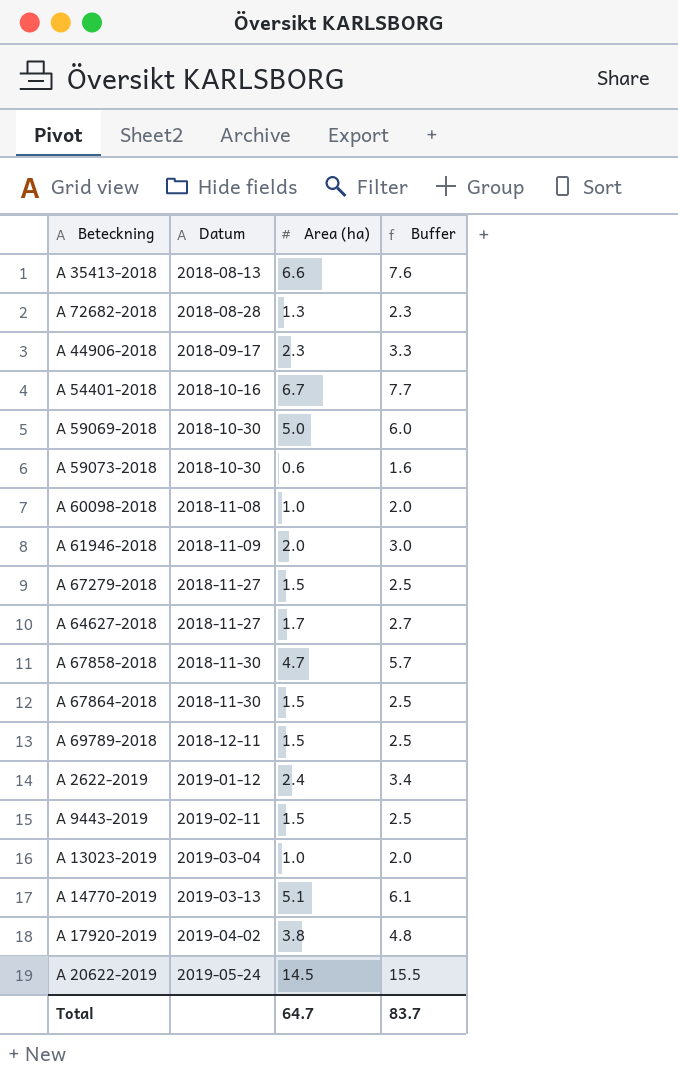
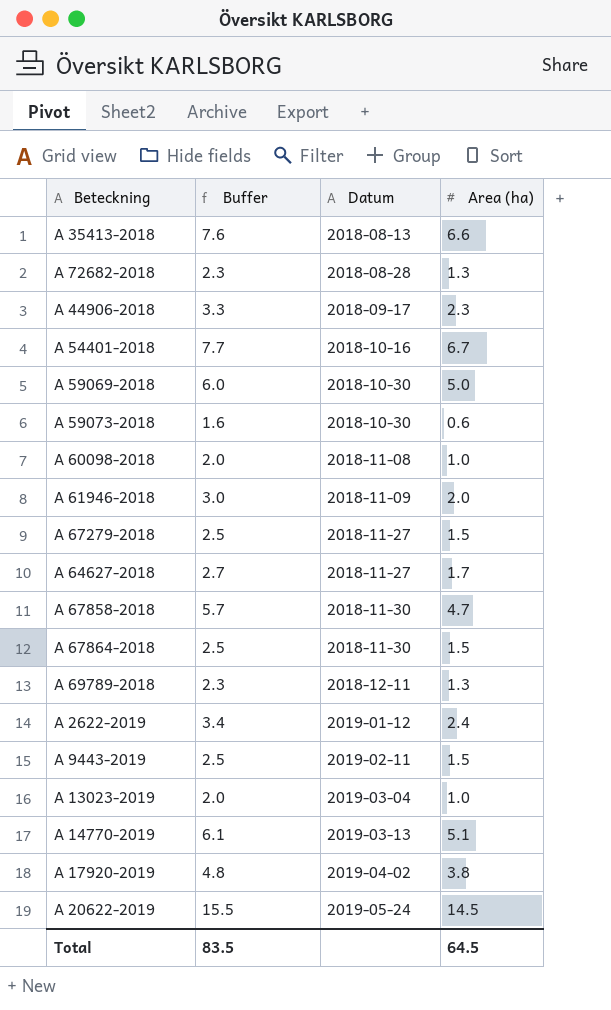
column Buffer | position: 4 -> 2
A 69789-2018 | Buffer: 2.5 -> 2.3
A 69789-2018 | Area (ha): 1.5 -> 1.3
Total | Buffer: 83.7 -> 83.5
Total | Area (ha): 64.7 -> 64.5

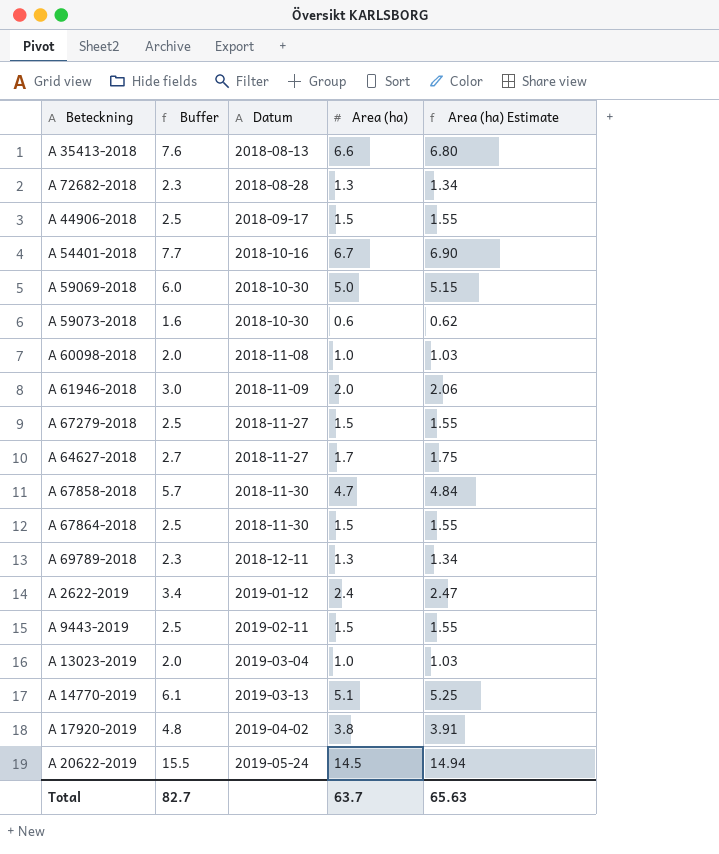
column Area (ha) Estimate | formula: none -> [Area (ha)] * 1.03
A 44906-2018 | Buffer: 3.3 -> 2.5
A 44906-2018 | Area (ha): 2.3 -> 1.5
Total | Buffer: 83.5 -> 82.7
Total | Area (ha): 64.5 -> 63.7

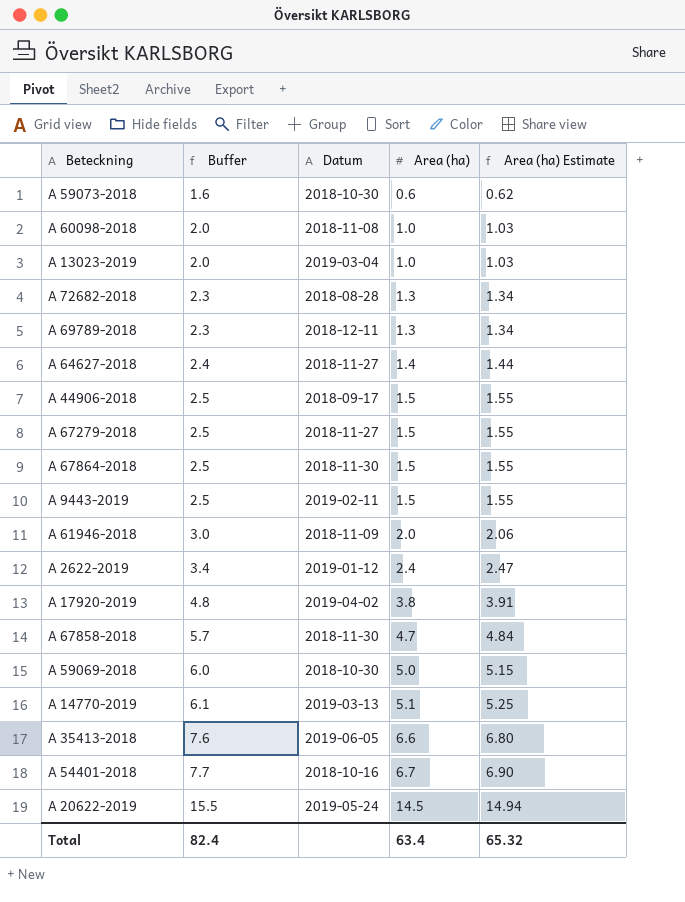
row order: Datum ascending -> Buffer ascending
A 64627-2018 | Buffer: 2.7 -> 2.4
A 64627-2018 | Area (ha): 1.7 -> 1.4
A 64627-2018 | Area (ha) Estimate: 1.75 -> 1.44
A 35413-2018 | Datum: 2018-08-13 -> 2019-06-05
Total | Buffer: 82.7 -> 82.4
Total | Area (ha): 63.7 -> 63.4
Total | Area (ha) Estimate: 65.63 -> 65.32

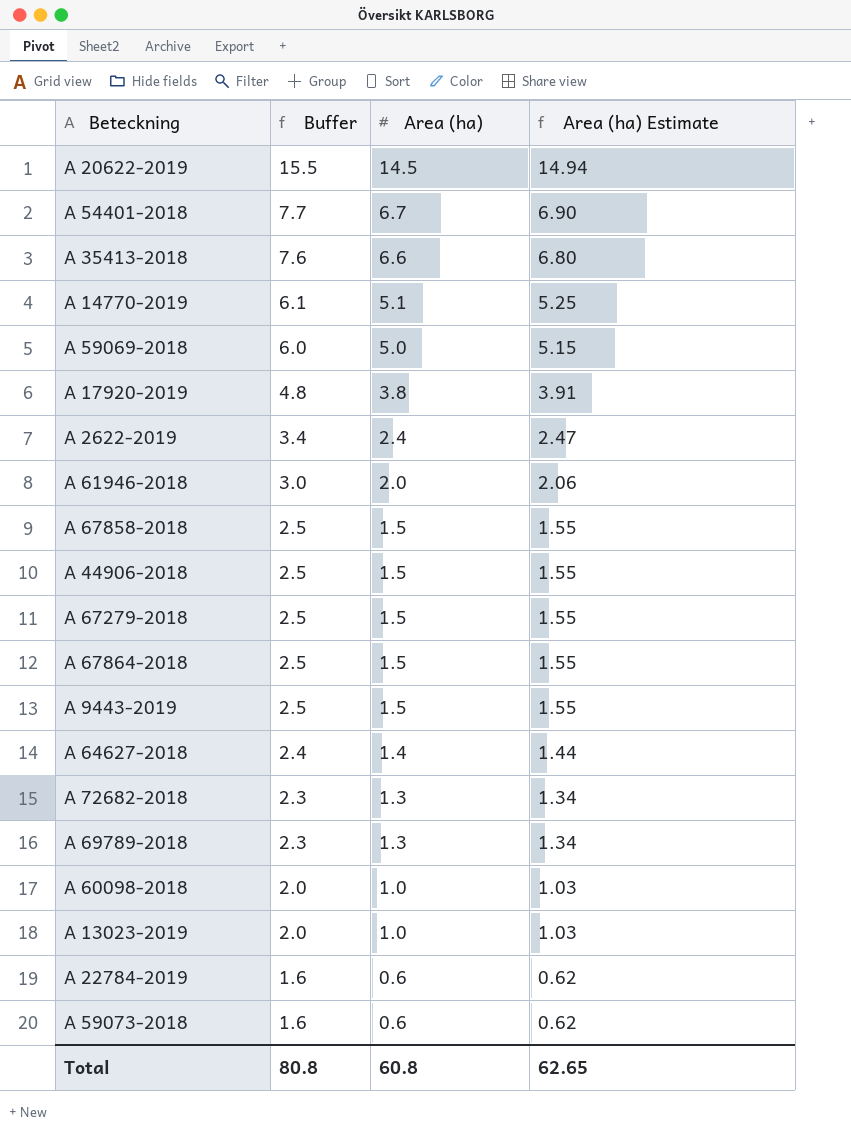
row order: Buffer ascending -> Buffer descending
column Datum | position: 3 -> none
A 67858-2018 | Buffer: 5.7 -> 2.5
A 67858-2018 | Area (ha): 4.7 -> 1.5
A 67858-2018 | Area (ha) Estimate: 4.84 -> 1.55
row A 22784-2019: none -> 1.6 | 0.6 | 0.62
Total | Buffer: 82.4 -> 80.8
Total | Area (ha): 63.4 -> 60.8
Total | Area (ha) Estimate: 65.32 -> 62.65

